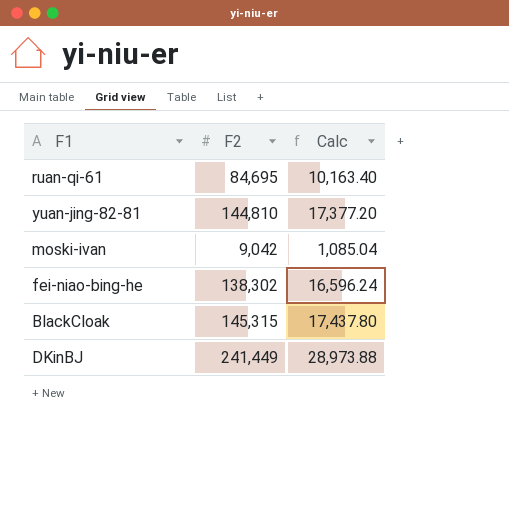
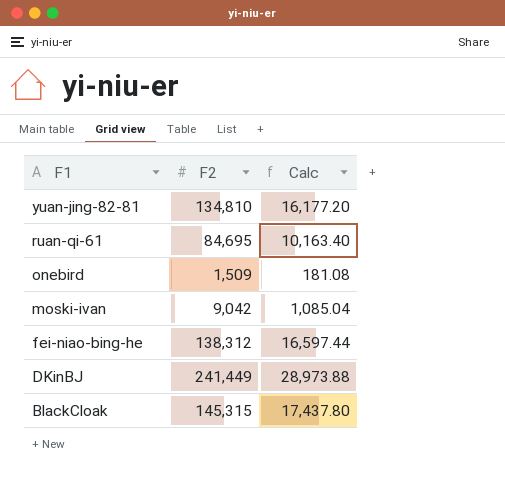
row order: none -> F1 descending
yuan-jing-82-81 | F2: 144,810 -> 134,810
yuan-jing-82-81 | Calc: 17,377.20 -> 16,177.20
row onebird: none -> 1,509 | 181.08
fei-niao-bing-he | F2: 138,302 -> 138,312
fei-niao-bing-he | Calc: 16,596.24 -> 16,597.44

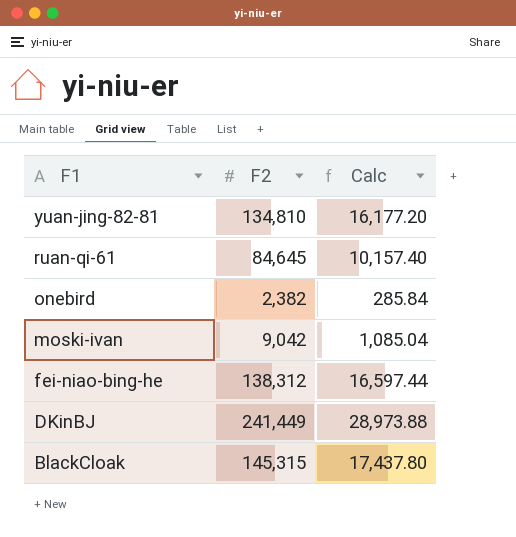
ruan-qi-61 | F2: 84,695 -> 84,645
ruan-qi-61 | Calc: 10,163.40 -> 10,157.40
onebird | F2: 1,509 -> 2,382
onebird | Calc: 181.08 -> 285.84

